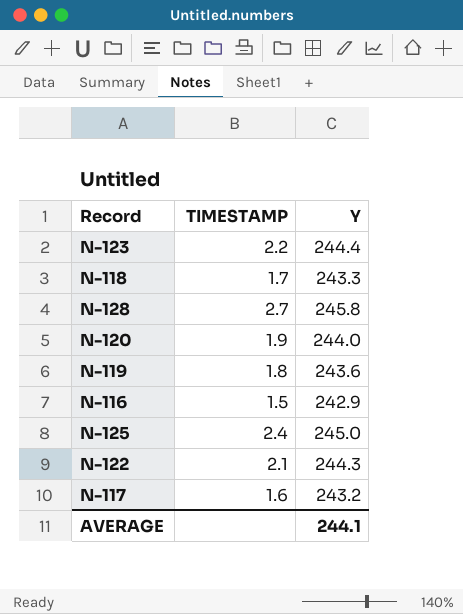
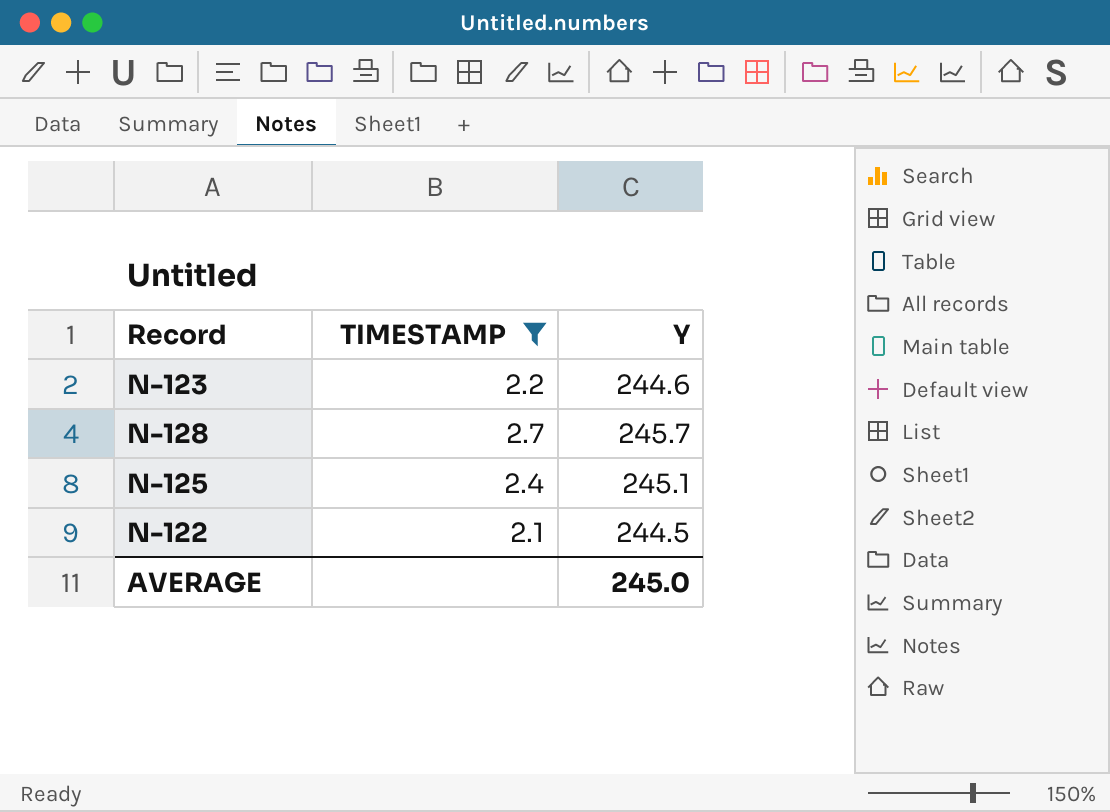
filter: none -> TIMESTAMP >= 2.1
N-123 | Y: 244.4 -> 244.6
N-128 | Y: 245.8 -> 245.7
N-125 | Y: 245.0 -> 245.1
N-122 | Y: 244.3 -> 244.5
AVERAGE | Y: 244.1 -> 245.0

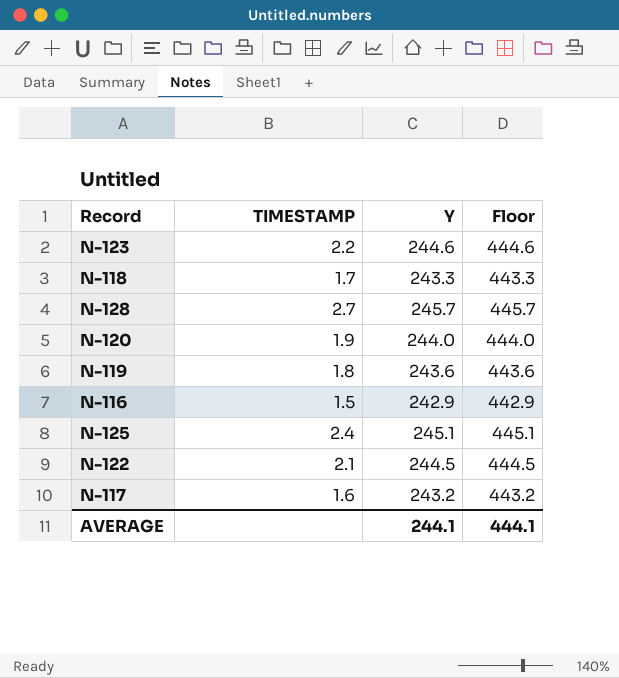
filter: TIMESTAMP >= 2.1 -> none
column Floor | formula: none -> [Y] + 200
AVERAGE | Y: 245.0 -> 244.1

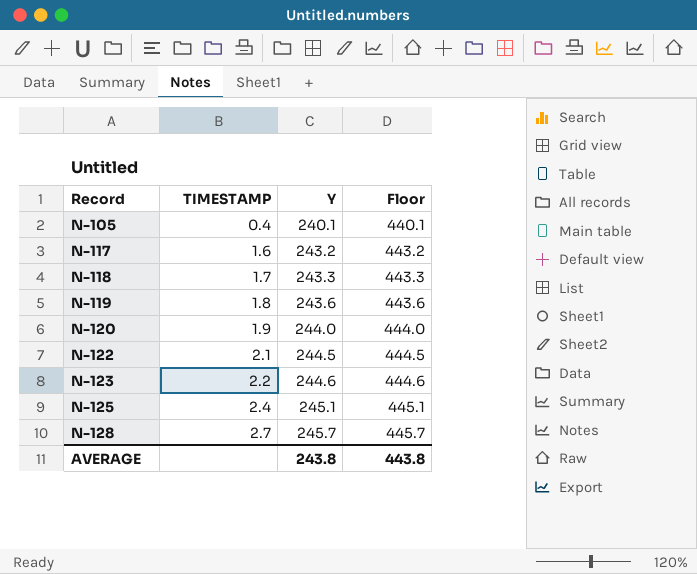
row order: none -> Record ascending
row N-116: 1.5 | 242.9 | 442.9 -> none
row N-105: none -> 0.4 | 240.1 | 440.1
AVERAGE | Y: 244.1 -> 243.8
AVERAGE | Floor: 444.1 -> 443.8

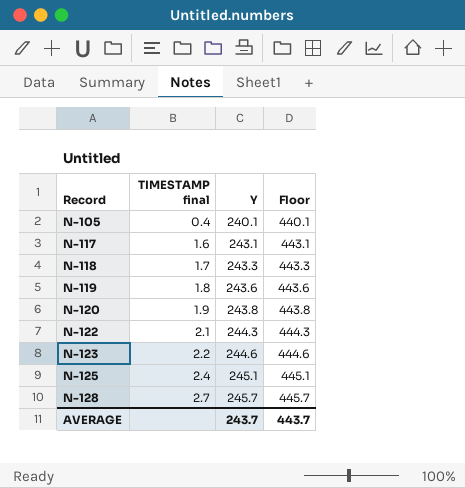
column name: TIMESTAMP -> TIMESTAMP final
N-117 | Y: 243.2 -> 243.1
N-117 | Floor: 443.2 -> 443.1
N-120 | Y: 244.0 -> 243.8
N-120 | Floor: 444.0 -> 443.8
N-122 | Y: 244.5 -> 244.3
N-122 | Floor: 444.5 -> 444.3
AVERAGE | Y: 243.8 -> 243.7
AVERAGE | Floor: 443.8 -> 443.7

